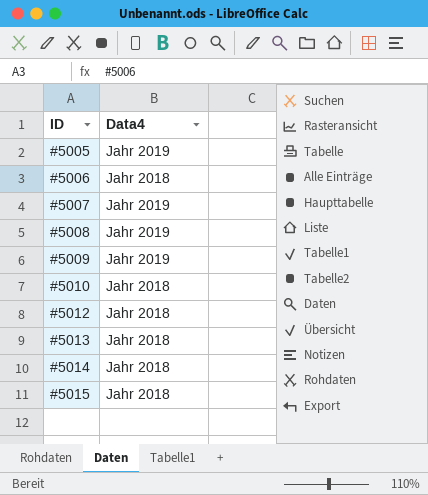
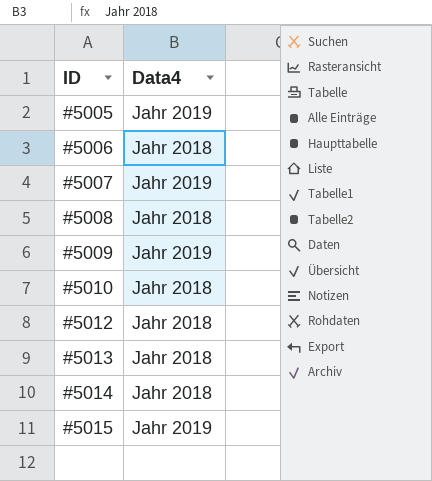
#5008 | Data4: Jahr 2019 -> Jahr 2018
#5015 | Data4: Jahr 2018 -> Jahr 2019

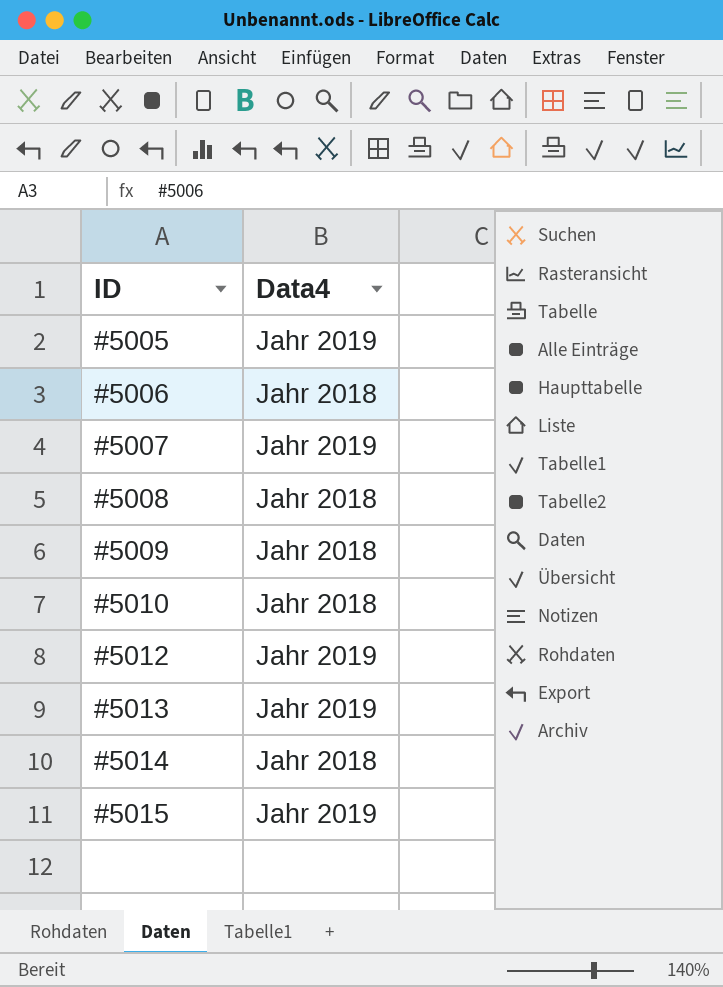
#5009 | Data4: Jahr 2019 -> Jahr 2018
#5012 | Data4: Jahr 2018 -> Jahr 2019
#5013 | Data4: Jahr 2018 -> Jahr 2019

